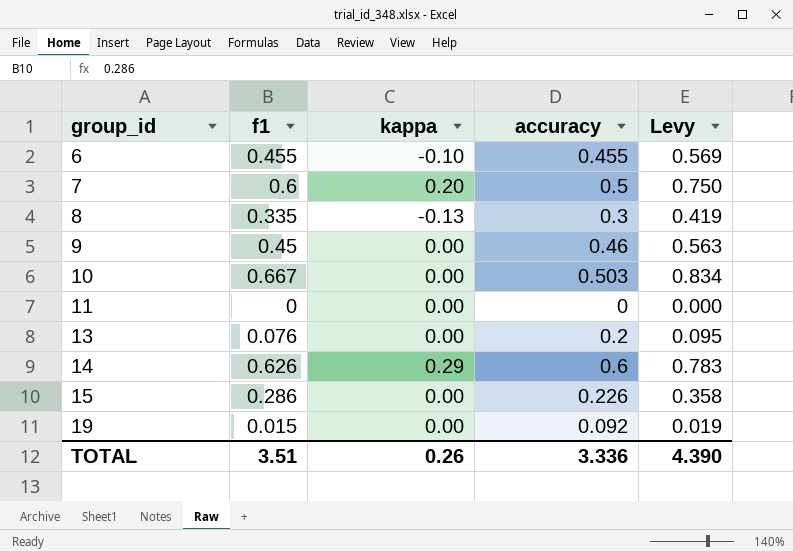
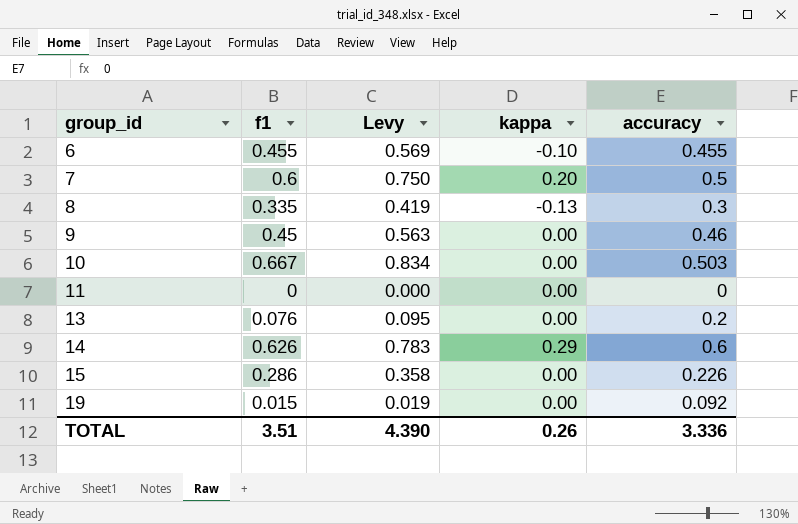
column Levy | position: 5 -> 3

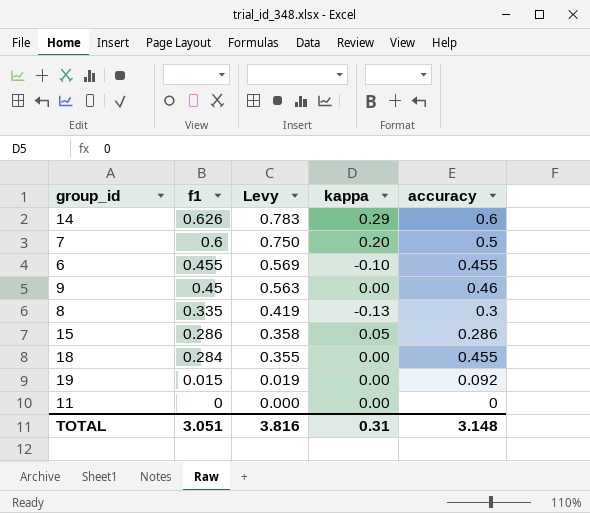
row order: group_id ascending -> f1 descending
row 10: 0.667 | 0.834 | 0.00 | 0.503 -> none
row 13: 0.076 | 0.095 | 0.00 | 0.2 -> none
15 | kappa: 0.00 -> 0.05
15 | accuracy: 0.226 -> 0.286
row 18: none -> 0.284 | 0.355 | 0.00 | 0.455
TOTAL | f1: 3.51 -> 3.051
TOTAL | Levy: 4.390 -> 3.816
TOTAL | kappa: 0.26 -> 0.31
TOTAL | accuracy: 3.336 -> 3.148

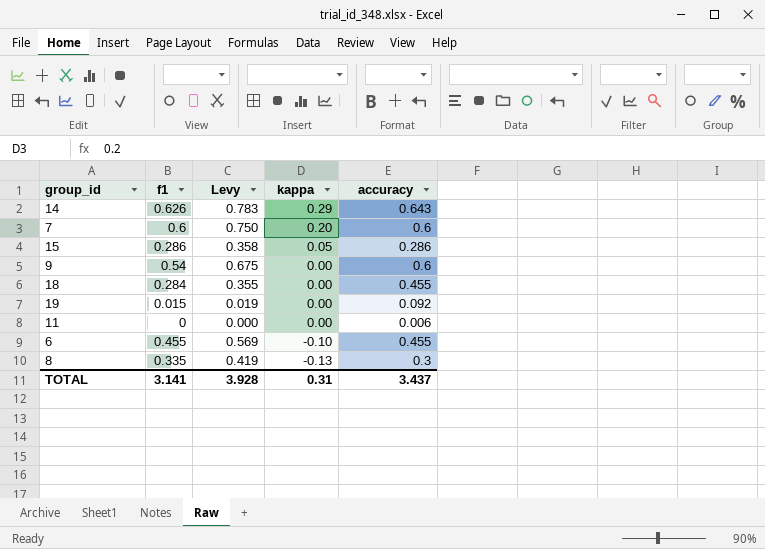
row order: f1 descending -> kappa descending
14 | accuracy: 0.6 -> 0.643
7 | accuracy: 0.5 -> 0.6
9 | f1: 0.45 -> 0.54
9 | Levy: 0.563 -> 0.675
9 | accuracy: 0.46 -> 0.6
11 | accuracy: 0 -> 0.006
TOTAL | f1: 3.051 -> 3.141
TOTAL | Levy: 3.816 -> 3.928
TOTAL | accuracy: 3.148 -> 3.437

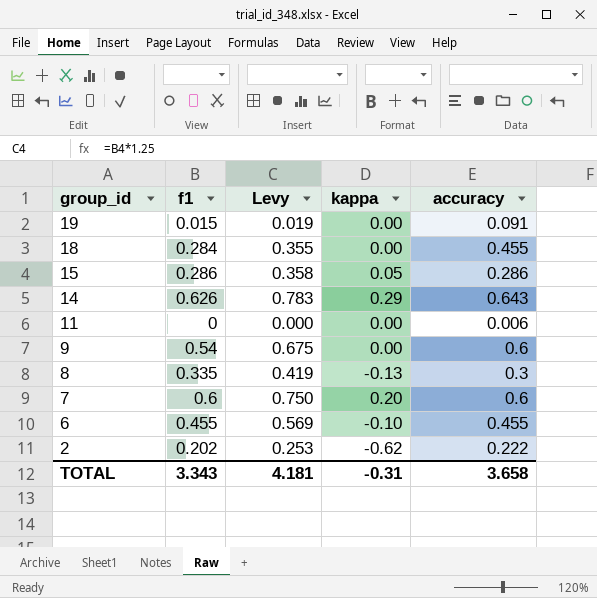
row order: kappa descending -> group_id descending
19 | accuracy: 0.092 -> 0.091
row 2: none -> 0.202 | 0.253 | -0.62 | 0.222
TOTAL | f1: 3.141 -> 3.343
TOTAL | Levy: 3.928 -> 4.181
TOTAL | kappa: 0.31 -> -0.31
TOTAL | accuracy: 3.437 -> 3.658

